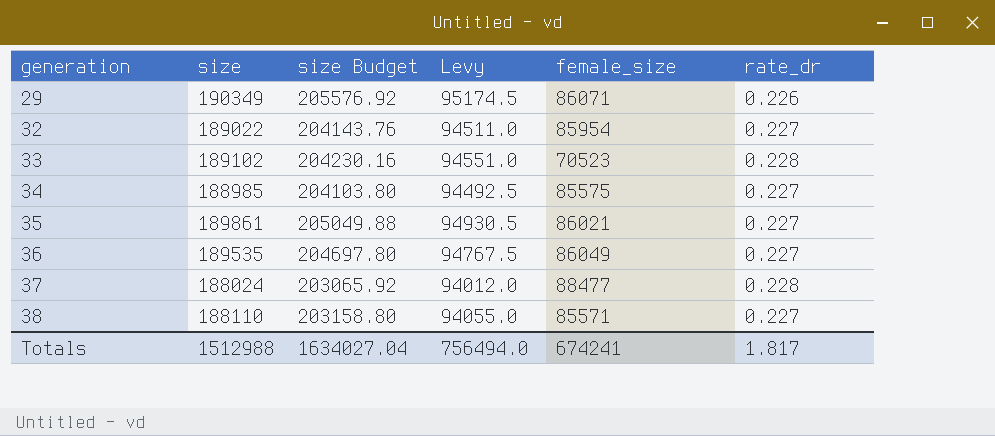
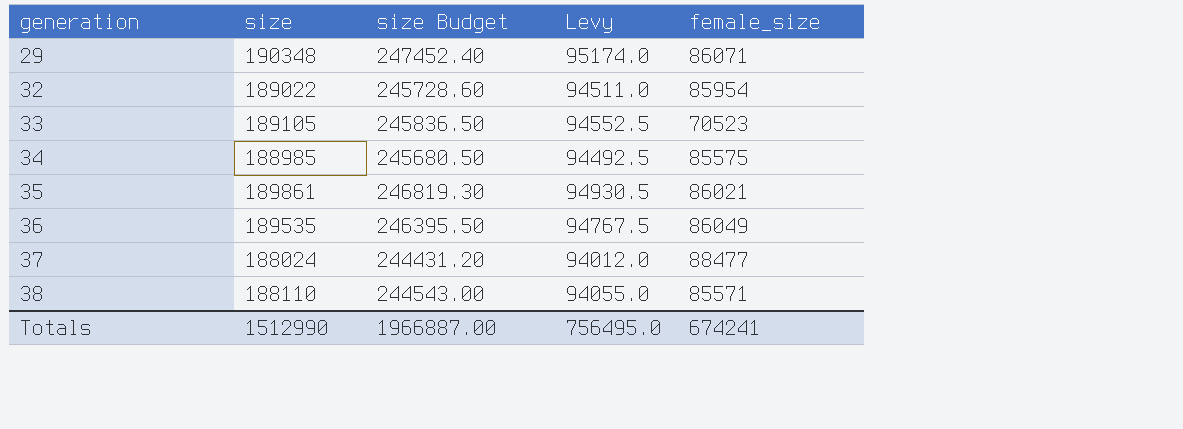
column rate_dr | position: 6 -> none
column size Budget | formula: [size] * 1.08 -> [size] * 1.3
29 | size: 190349 -> 190348
29 | Levy: 95174.5 -> 95174.0
33 | size: 189102 -> 189105
33 | Levy: 94551.0 -> 94552.5
Totals | size: 1512988 -> 1512990
Totals | size Budget: 1634027.04 -> 1966887.00
Totals | Levy: 756494.0 -> 756495.0

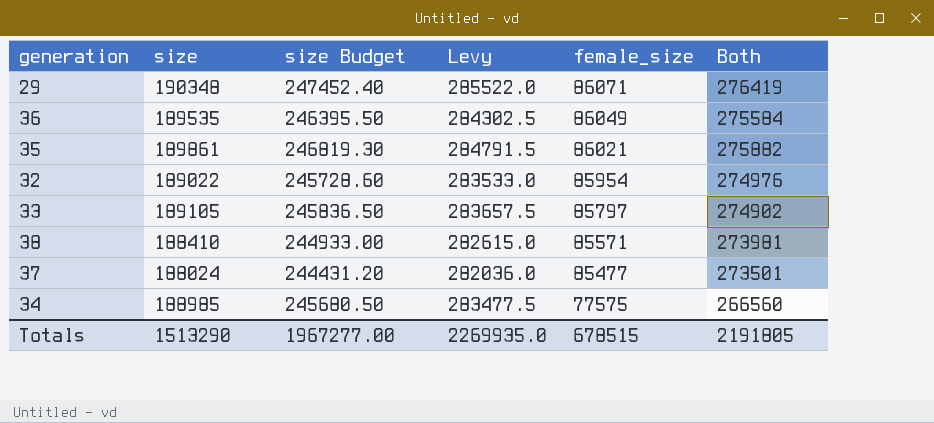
row order: generation ascending -> female_size descending
column Levy | formula: [size] * 0.5 -> [size] * 1.5
column Both | formula: none -> [size] + [female_size]
33 | female_size: 70523 -> 85797
38 | size: 188110 -> 188410
38 | size Budget: 244543.00 -> 244933.00
37 | female_size: 88477 -> 85477
34 | female_size: 85575 -> 77575
Totals | size: 1512990 -> 1513290
Totals | size Budget: 1966887.00 -> 1967277.00
Totals | Levy: 756495.0 -> 2269935.0
Totals | female_size: 674241 -> 678515

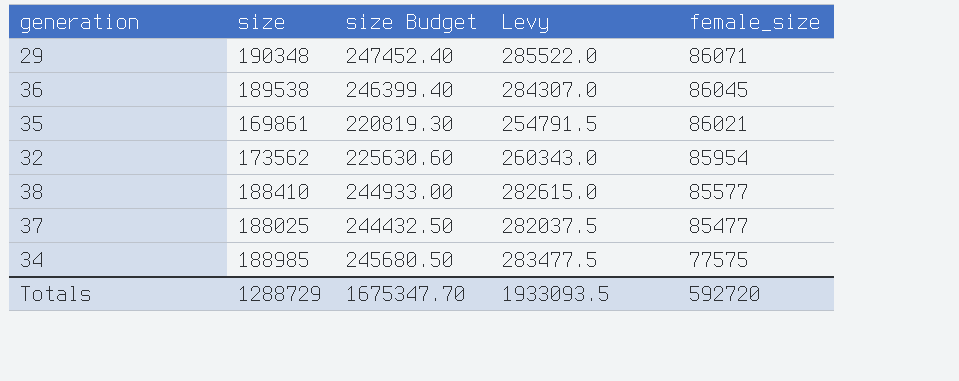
column Both | formula: [size] + [female_size] -> none
row 33: 189105 | 245836.50 | 283657.5 | 85797 | 274902 -> none
36 | size: 189535 -> 189538
36 | size Budget: 246395.50 -> 246399.40
36 | Levy: 284302.5 -> 284307.0
36 | female_size: 86049 -> 86045
35 | size: 189861 -> 169861
35 | size Budget: 246819.30 -> 220819.30
35 | Levy: 284791.5 -> 254791.5
32 | size: 189022 -> 173562
32 | size Budget: 245728.60 -> 225630.60
32 | Levy: 283533.0 -> 260343.0
38 | female_size: 85571 -> 85577
37 | size: 188024 -> 188025
37 | size Budget: 244431.20 -> 244432.50
37 | Levy: 282036.0 -> 282037.5
Totals | size: 1513290 -> 1288729
Totals | size Budget: 1967277.00 -> 1675347.70
Totals | Levy: 2269935.0 -> 1933093.5
Totals | female_size: 678515 -> 592720

